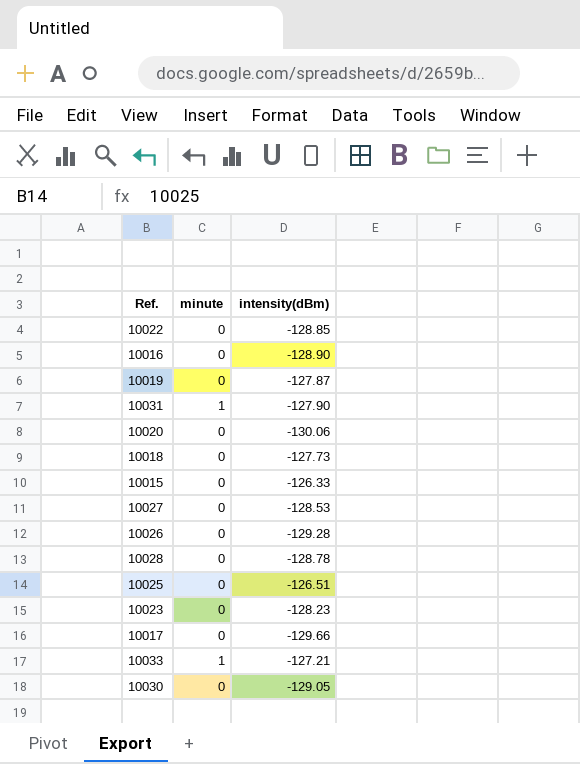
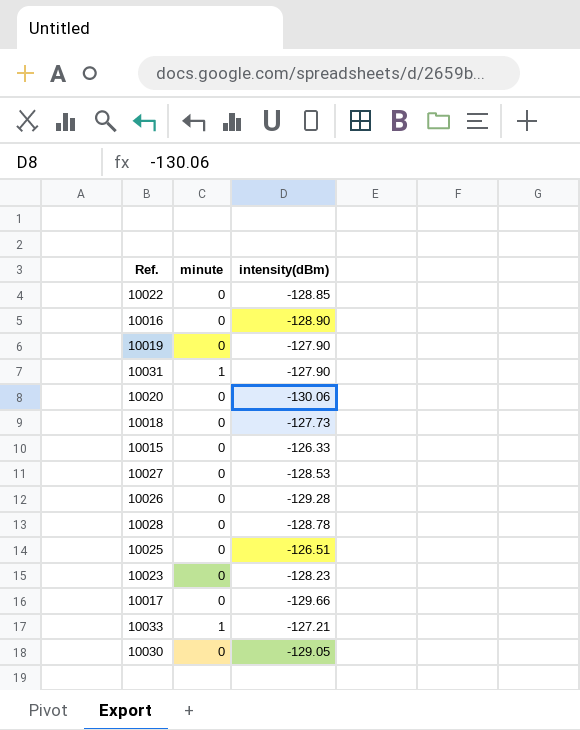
10019 | intensity(dBm): -127.87 -> -127.90

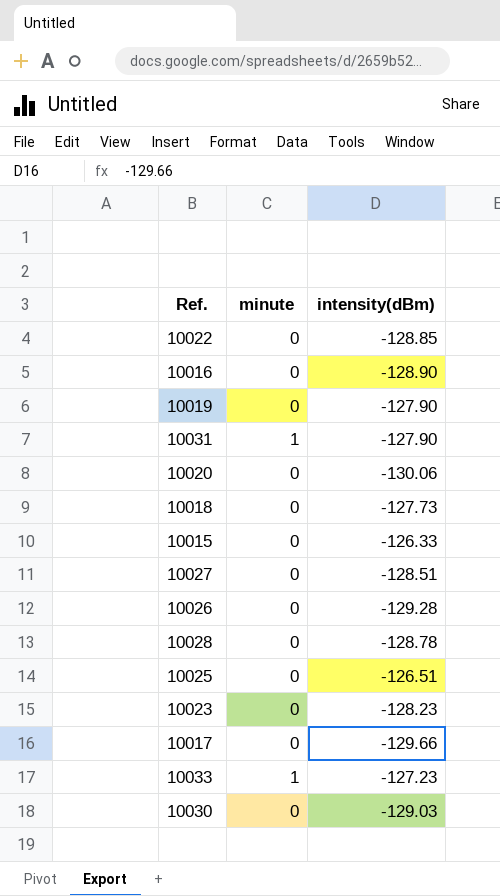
10027 | intensity(dBm): -128.53 -> -128.51
10033 | intensity(dBm): -127.21 -> -127.23
10030 | intensity(dBm): -129.05 -> -129.03

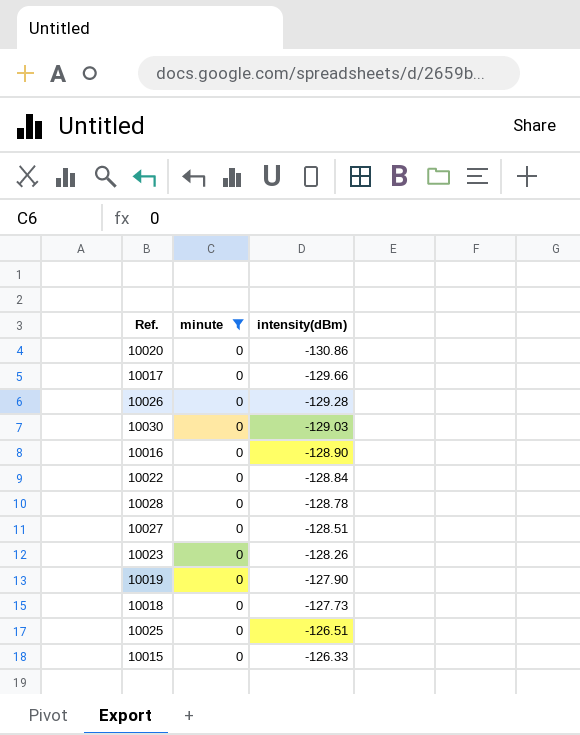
filter: none -> minute = 0
row order: none -> intensity(dBm) ascending
10020 | intensity(dBm): -130.06 -> -130.86
10022 | intensity(dBm): -128.85 -> -128.84
10023 | intensity(dBm): -128.23 -> -128.26

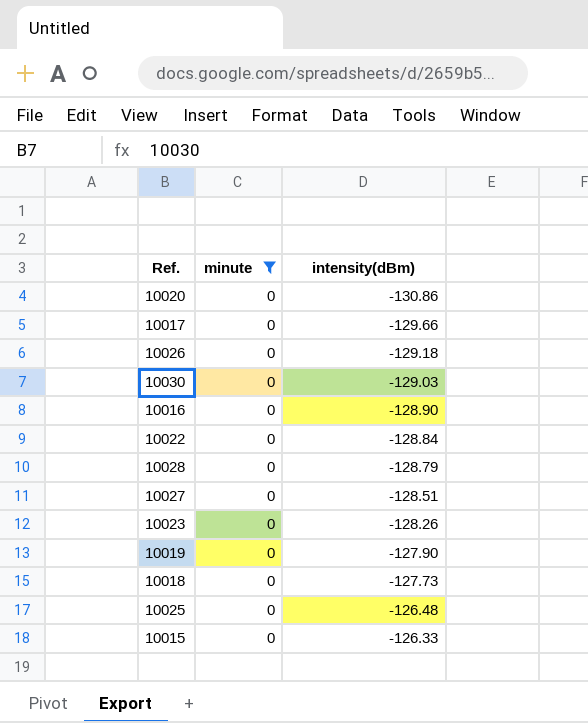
10026 | intensity(dBm): -129.28 -> -129.18
10028 | intensity(dBm): -128.78 -> -128.79
10025 | intensity(dBm): -126.51 -> -126.48

